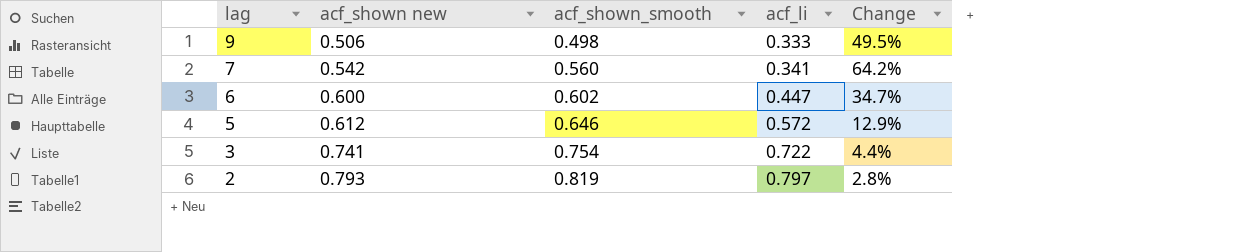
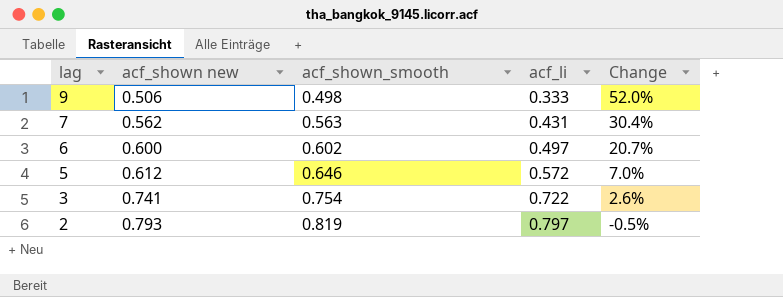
column Change | formula: ([acf_shown_smooth] - [acf_li]) / [acf_li] -> ([acf_shown new] - [acf_li]) / [acf_li]
7 | acf_shown new: 0.542 -> 0.562
7 | acf_shown_smooth: 0.560 -> 0.563
7 | acf_li: 0.341 -> 0.431
6 | acf_li: 0.447 -> 0.497

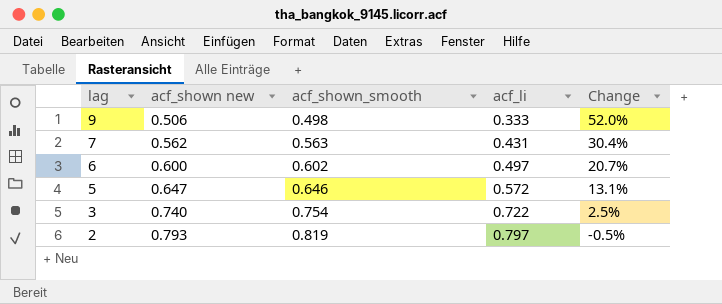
5 | acf_shown new: 0.612 -> 0.647
5 | Change: 7.0% -> 13.1%
3 | acf_shown new: 0.741 -> 0.740
3 | Change: 2.6% -> 2.5%

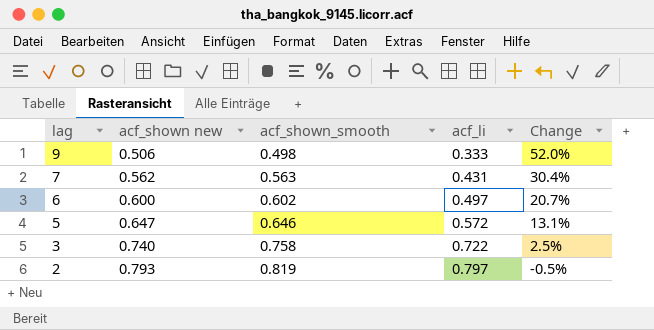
3 | acf_shown_smooth: 0.754 -> 0.758

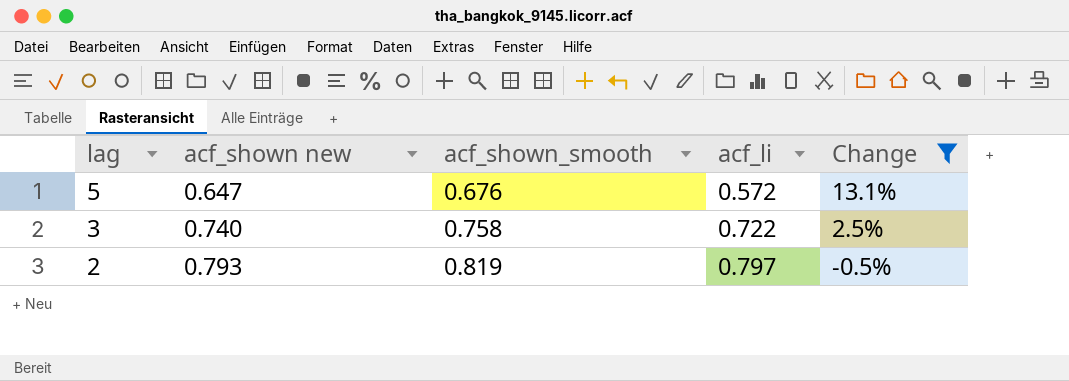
filter: none -> Change <= 13.1%
5 | acf_shown_smooth: 0.646 -> 0.676

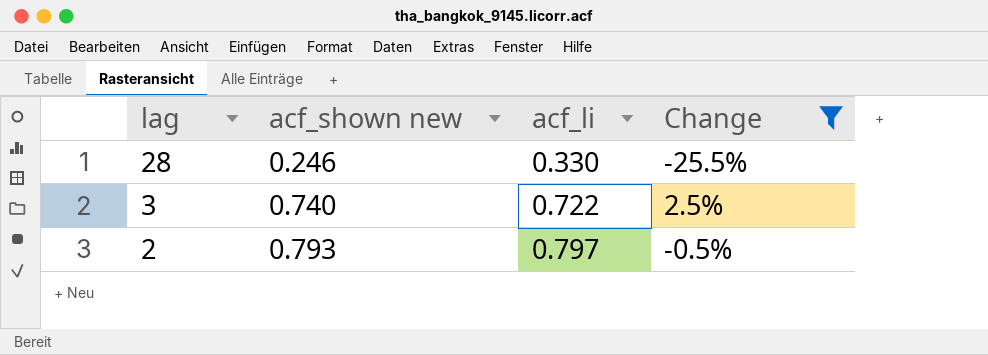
column acf_shown_smooth | position: 3 -> none
row 5: 0.647 | 0.676 | 0.572 | 13.1% -> none
row 28: none -> 0.246 | 0.330 | -25.5%

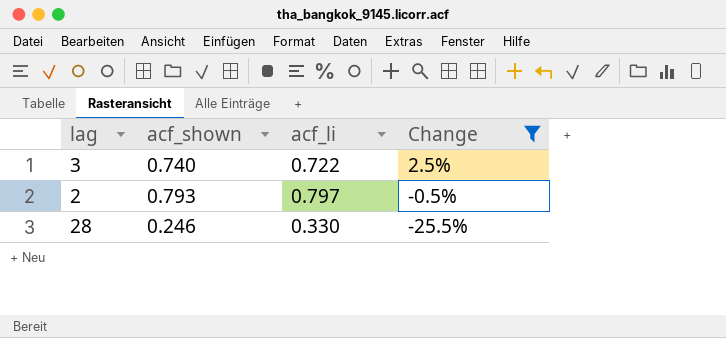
row order: lag descending -> Change descending
column name: acf_shown new -> acf_shown

